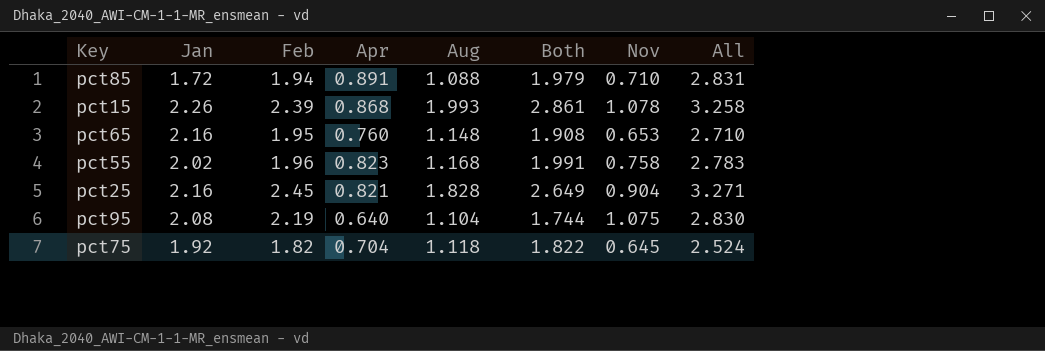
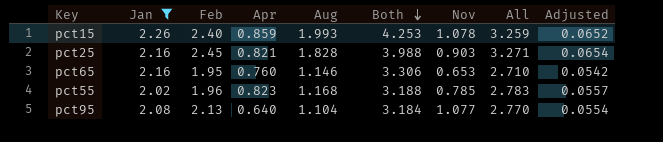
filter: none -> Jan >= 2.02
row order: none -> Both descending
column Both | formula: [Apr] + [Aug] -> [Jan] + [Aug]
column Adjusted | formula: none -> [All] * 0.02
pct15 | Feb: 2.39 -> 2.40
pct15 | Apr: 0.868 -> 0.859
pct15 | All: 3.258 -> 3.259
pct25 | Nov: 0.904 -> 0.903
pct65 | Aug: 1.148 -> 1.146
pct55 | Nov: 0.758 -> 0.785
pct95 | Feb: 2.19 -> 2.13
pct95 | Nov: 1.075 -> 1.077
pct95 | All: 2.830 -> 2.770

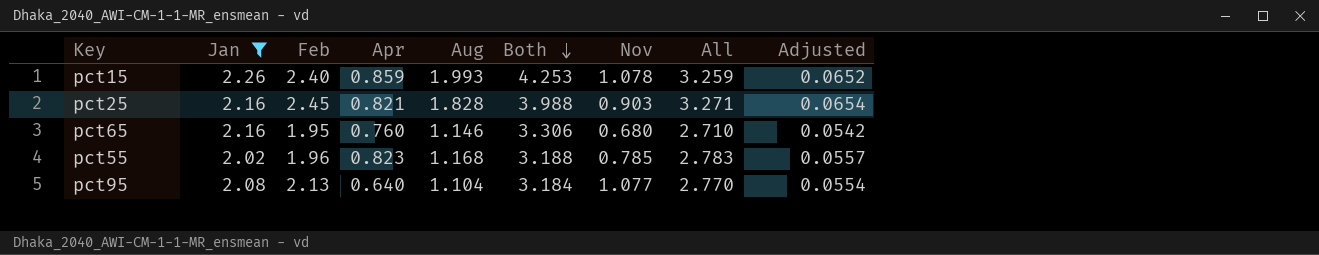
pct65 | Nov: 0.653 -> 0.680

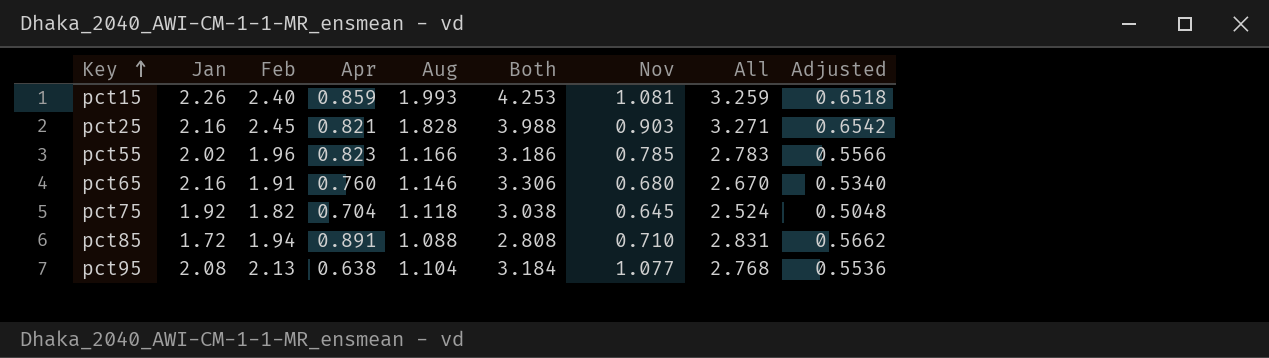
filter: Jan >= 2.02 -> none
row order: Both descending -> Key ascending
column Adjusted | formula: [All] * 0.02 -> [All] * 0.2
pct15 | Nov: 1.078 -> 1.081
pct55 | Aug: 1.168 -> 1.166
pct55 | Both: 3.188 -> 3.186
pct65 | Feb: 1.95 -> 1.91
pct65 | All: 2.710 -> 2.670
pct95 | Apr: 0.640 -> 0.638
pct95 | All: 2.770 -> 2.768

